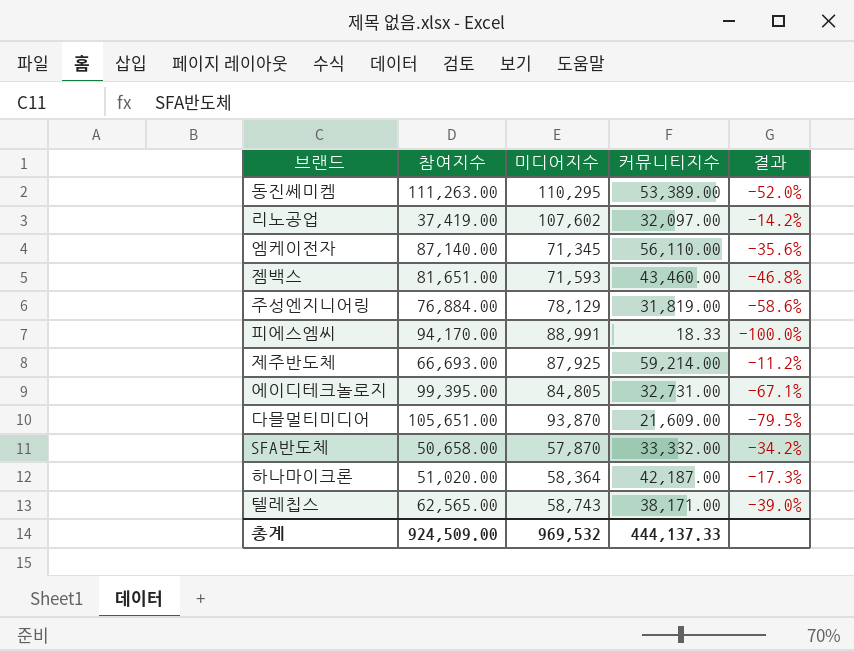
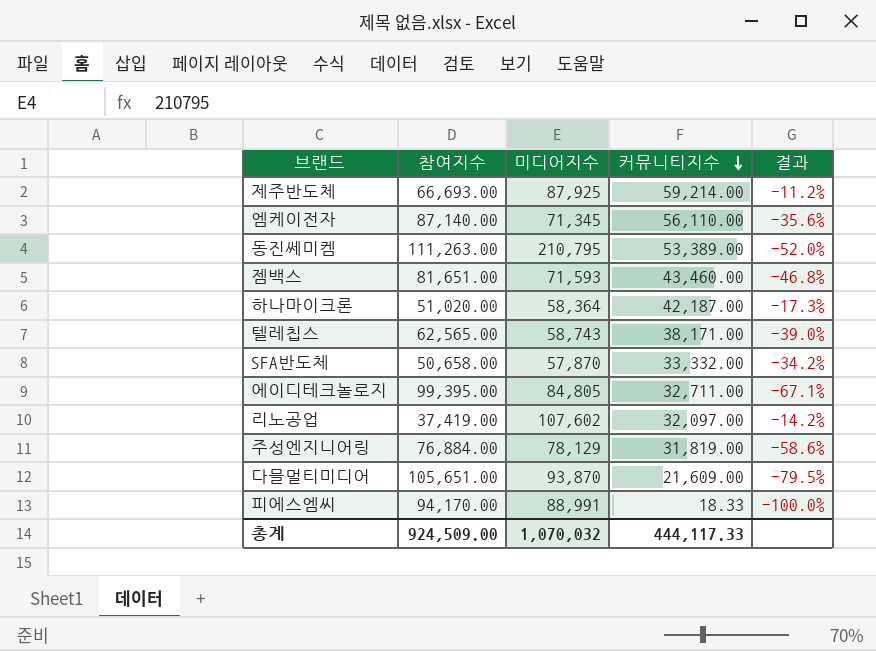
row order: none -> 커뮤니티지수 descending
동진쎄미켐 | 미디어지수: 110,295 -> 210,795
에이디테크놀로지 | 커뮤니티지수: 32,731.00 -> 32,711.00
총계 | 미디어지수: 969,532 -> 1,070,032
총계 | 커뮤니티지수: 444,137.33 -> 444,117.33

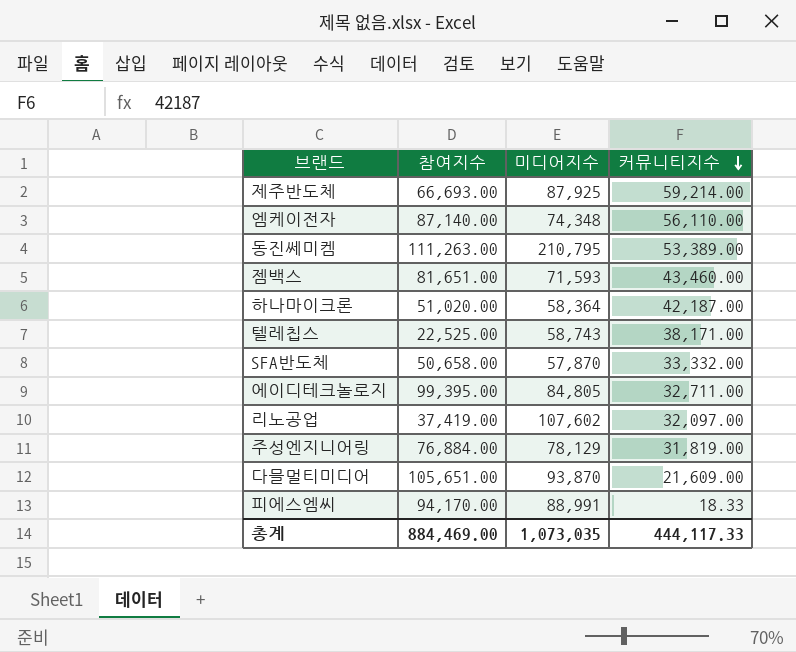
column 결과 | formula: ([커뮤니티지수] - [참여지수]) / [참여지수] -> none
엠케이전자 | 미디어지수: 71,345 -> 74,348
텔레칩스 | 참여지수: 62,565.00 -> 22,525.00
총계 | 참여지수: 924,509.00 -> 884,469.00
총계 | 미디어지수: 1,070,032 -> 1,073,035

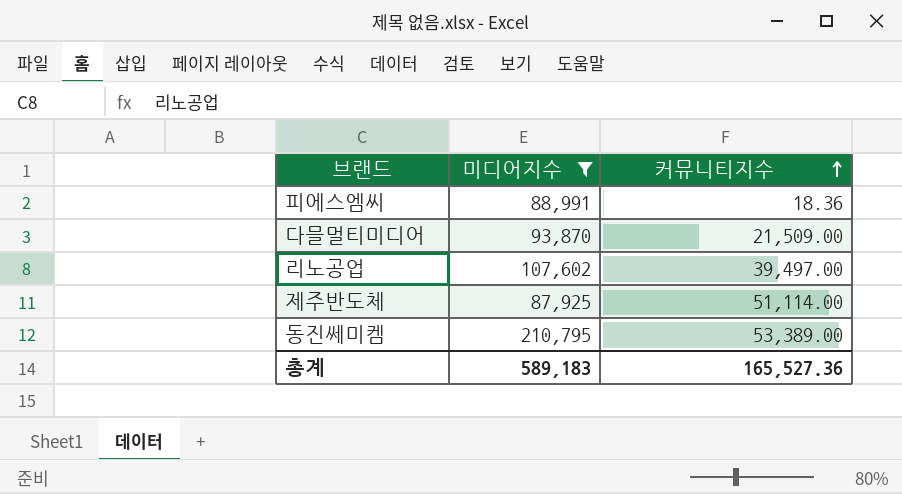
filter: none -> 미디어지수 >= 87,925
row order: 커뮤니티지수 descending -> 커뮤니티지수 ascending
column 참여지수 | position: 2 -> none
피에스엠씨 | 커뮤니티지수: 18.33 -> 18.36
다믈멀티미디어 | 커뮤니티지수: 21,609.00 -> 21,509.00
리노공업 | 커뮤니티지수: 32,097.00 -> 39,497.00
제주반도체 | 커뮤니티지수: 59,214.00 -> 51,114.00
총계 | 미디어지수: 1,073,035 -> 589,183
총계 | 커뮤니티지수: 444,117.33 -> 165,527.36

